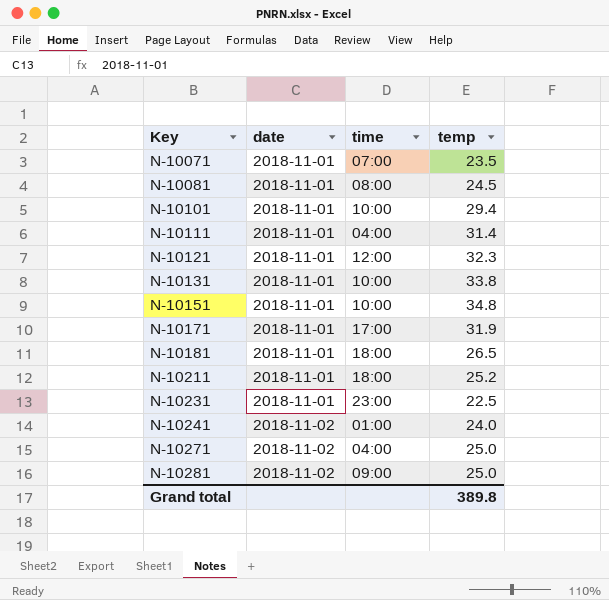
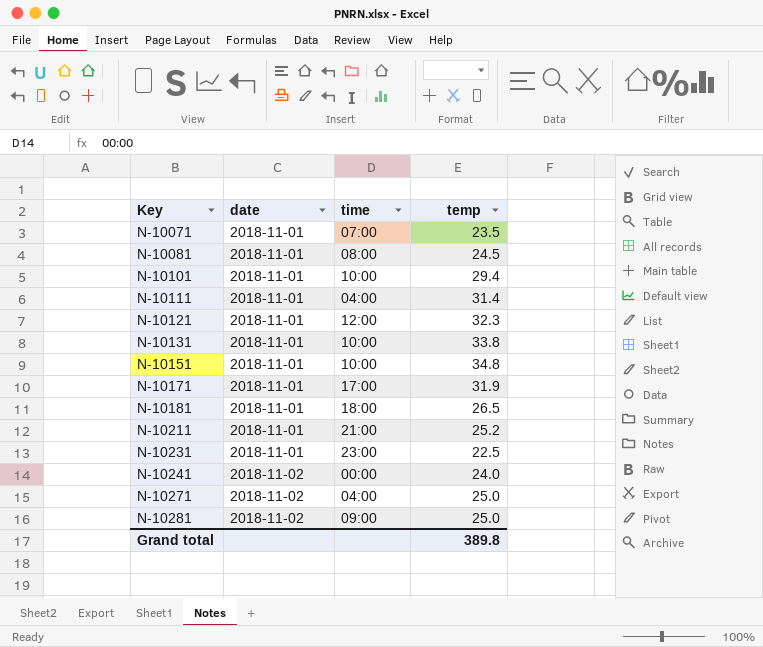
N-10211 | time: 18:00 -> 21:00
N-10241 | time: 01:00 -> 00:00

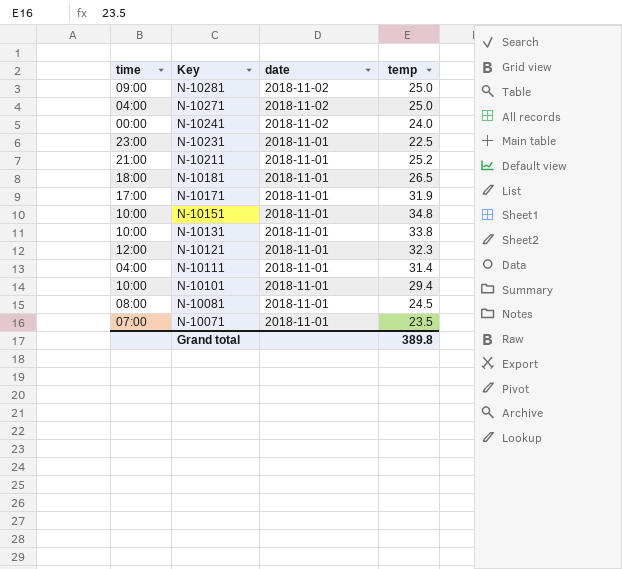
row order: Key ascending -> Key descending
column time | position: 3 -> 1

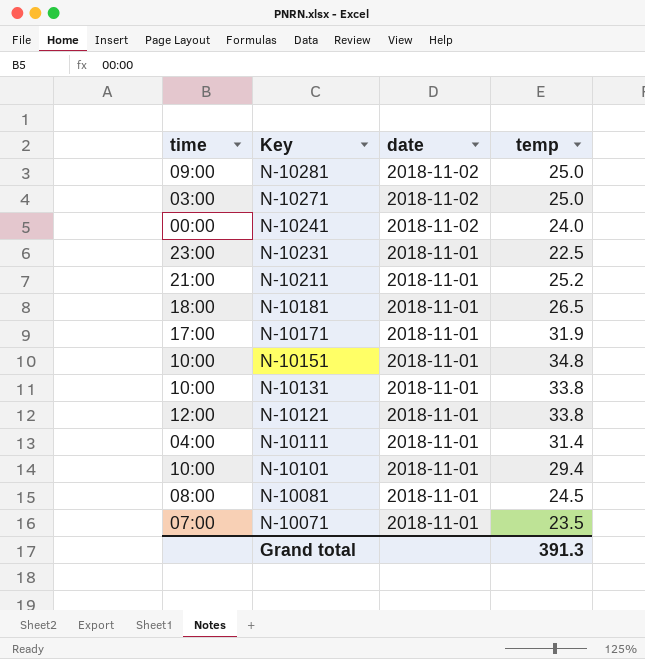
N-10271 | time: 04:00 -> 03:00
N-10121 | temp: 32.3 -> 33.8
Grand total | temp: 389.8 -> 391.3

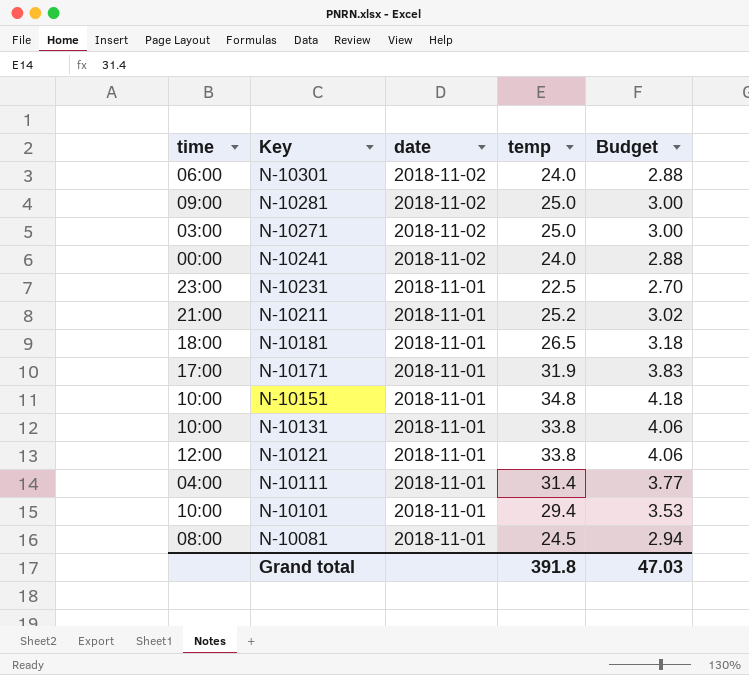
column Budget | formula: none -> [temp] * 0.12
row N-10071: 07:00 | 2018-11-01 | 23.5 -> none
row N-10301: none -> 06:00 | 2018-11-02 | 24.0 | 2.88
Grand total | temp: 391.3 -> 391.8

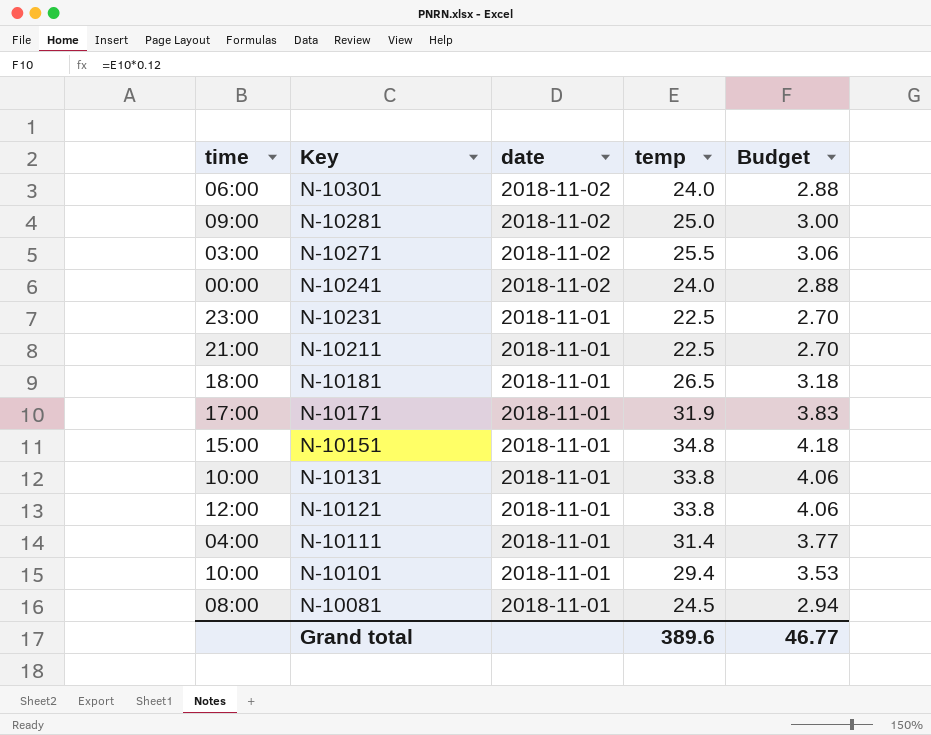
N-10271 | temp: 25.0 -> 25.5
N-10271 | Budget: 3.00 -> 3.06
N-10211 | temp: 25.2 -> 22.5
N-10211 | Budget: 3.02 -> 2.70
N-10151 | time: 10:00 -> 15:00
Grand total | temp: 391.8 -> 389.6
Grand total | Budget: 47.03 -> 46.77

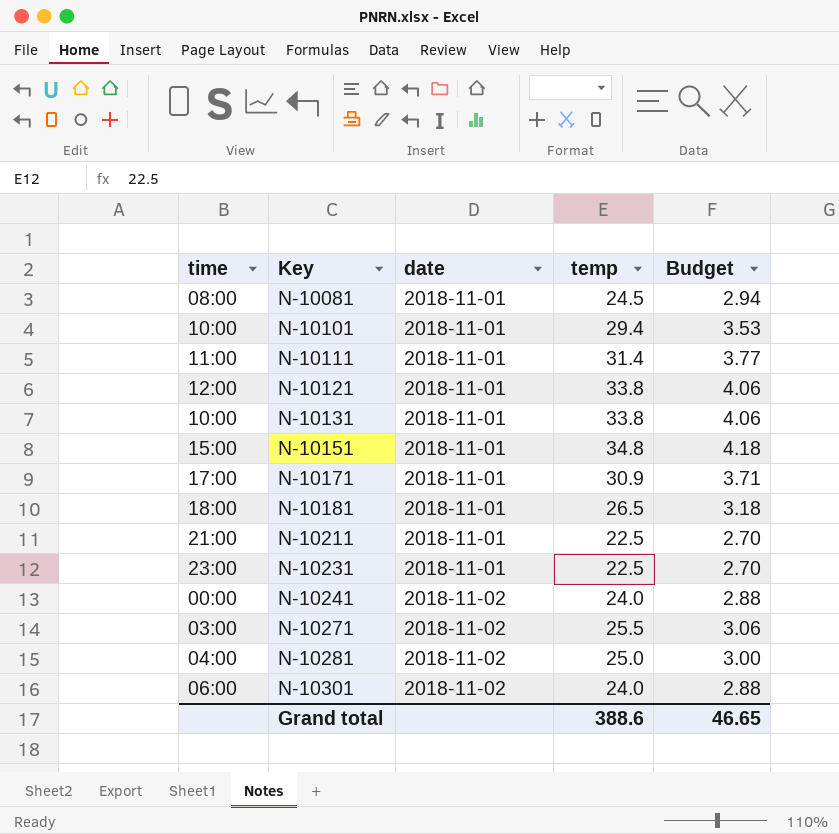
row order: Key descending -> Key ascending
N-10111 | time: 04:00 -> 11:00
N-10171 | temp: 31.9 -> 30.9
N-10171 | Budget: 3.83 -> 3.71
N-10281 | time: 09:00 -> 04:00
Grand total | temp: 389.6 -> 388.6
Grand total | Budget: 46.77 -> 46.65

